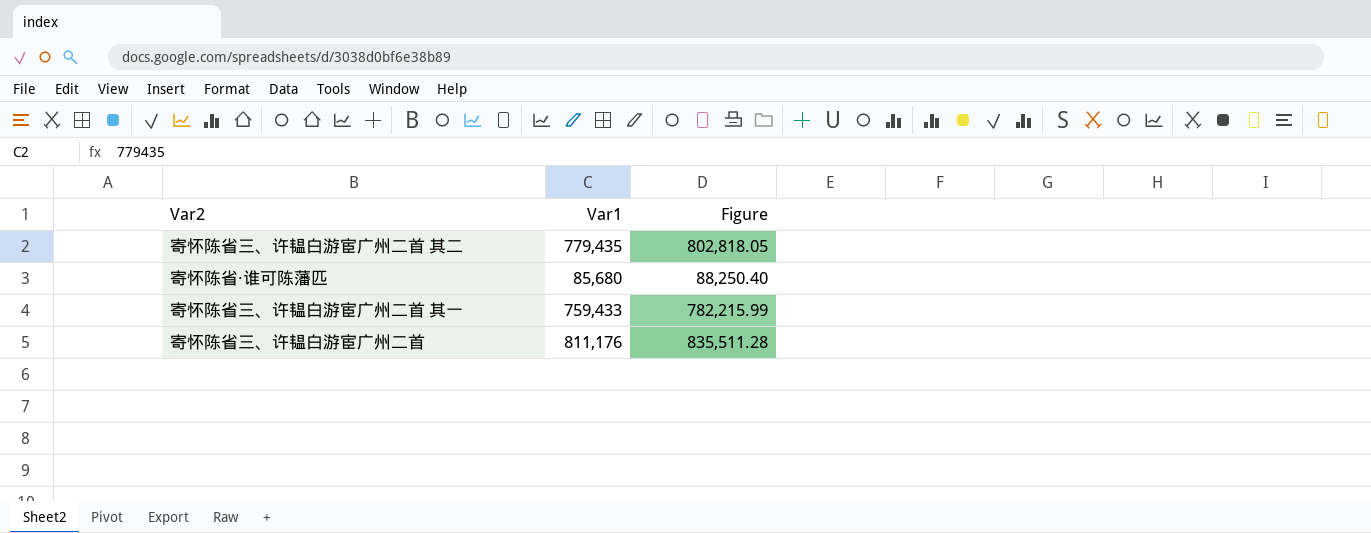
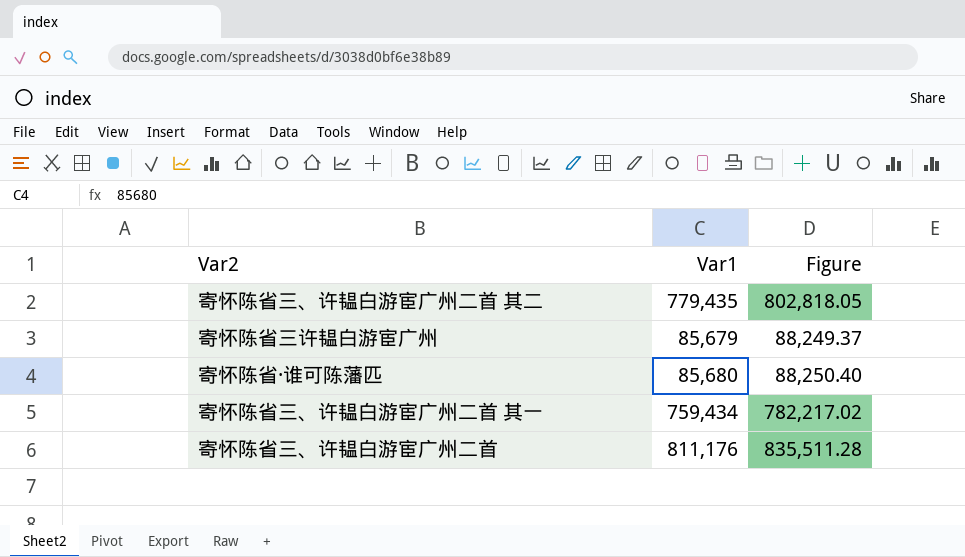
row 寄怀陈省三许韫白游宦广州: none -> 85,679 | 88,249.37
寄怀陈省三、许韫白游宦广州二首 其一 | Var1: 759,433 -> 759,434
寄怀陈省三、许韫白游宦广州二首 其一 | Figure: 782,215.99 -> 782,217.02

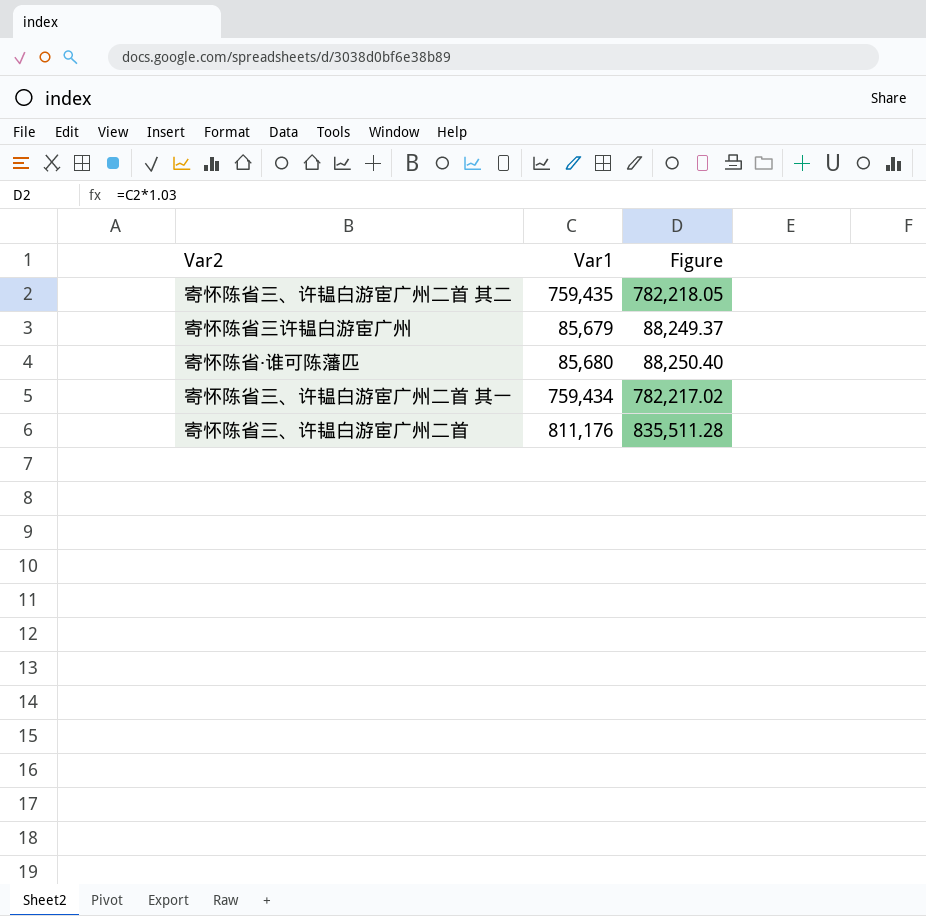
寄怀陈省三、许韫白游宦广州二首 其二 | Var1: 779,435 -> 759,435
寄怀陈省三、许韫白游宦广州二首 其二 | Figure: 802,818.05 -> 782,218.05

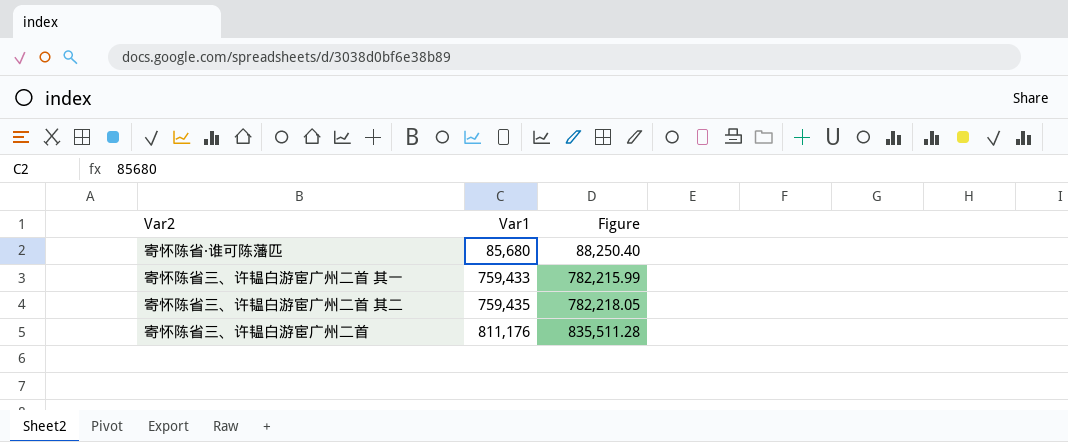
row order: none -> Var1 ascending
row 寄怀陈省三许韫白游宦广州: 85,679 | 88,249.37 -> none
寄怀陈省三、许韫白游宦广州二首 其一 | Var1: 759,434 -> 759,433
寄怀陈省三、许韫白游宦广州二首 其一 | Figure: 782,217.02 -> 782,215.99

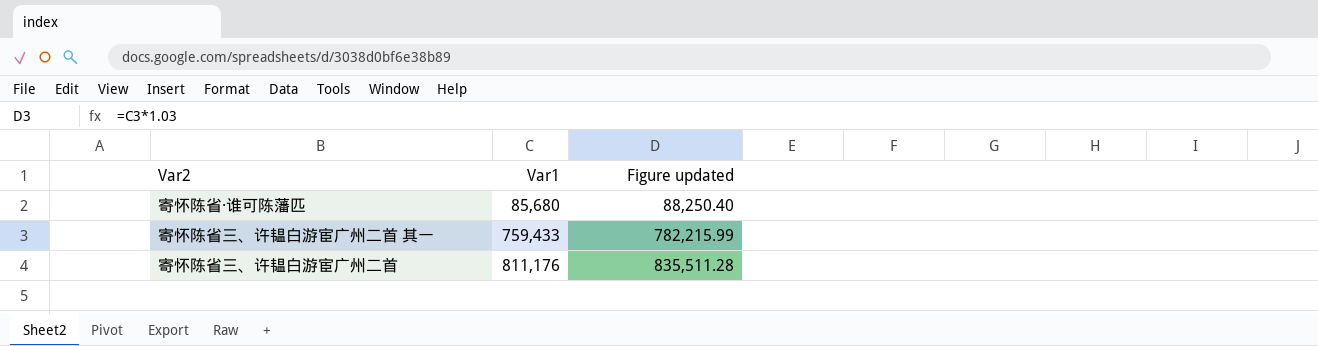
column name: Figure -> Figure updated
row 寄怀陈省三、许韫白游宦广州二首 其二: 759,435 | 782,218.05 -> none

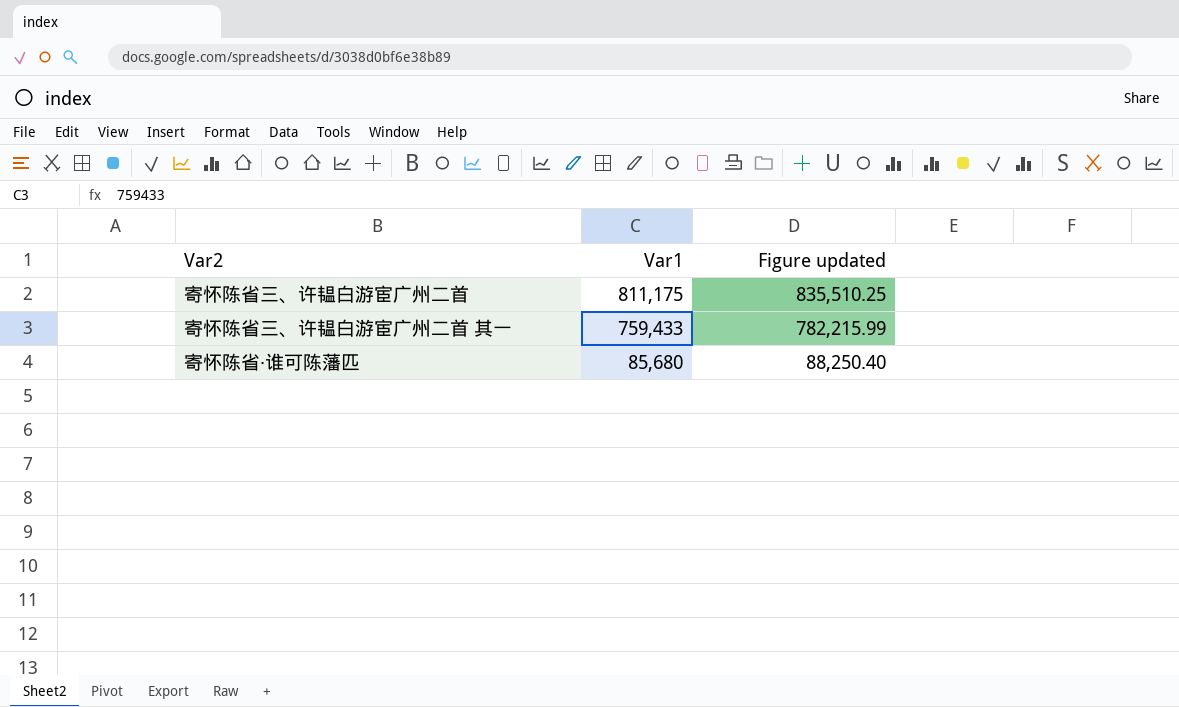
row order: Var1 ascending -> Var1 descending
寄怀陈省三、许韫白游宦广州二首 | Var1: 811,176 -> 811,175
寄怀陈省三、许韫白游宦广州二首 | Figure updated: 835,511.28 -> 835,510.25

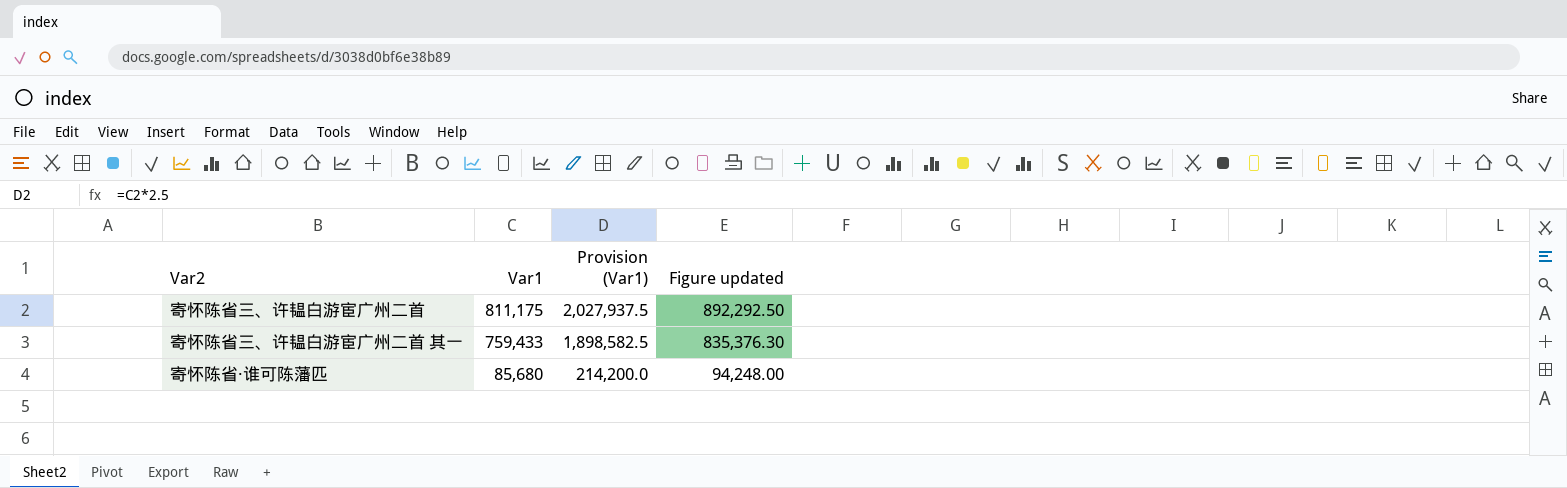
column Provision (Var1) | formula: none -> [Var1] * 2.5
column Figure updated | formula: [Var1] * 1.03 -> [Var1] * 1.1

